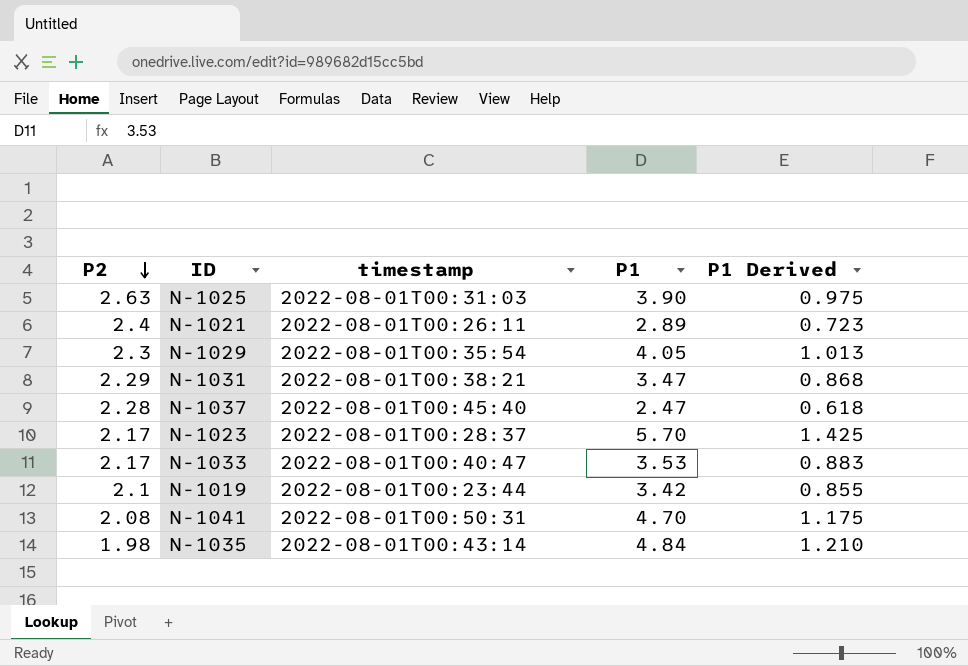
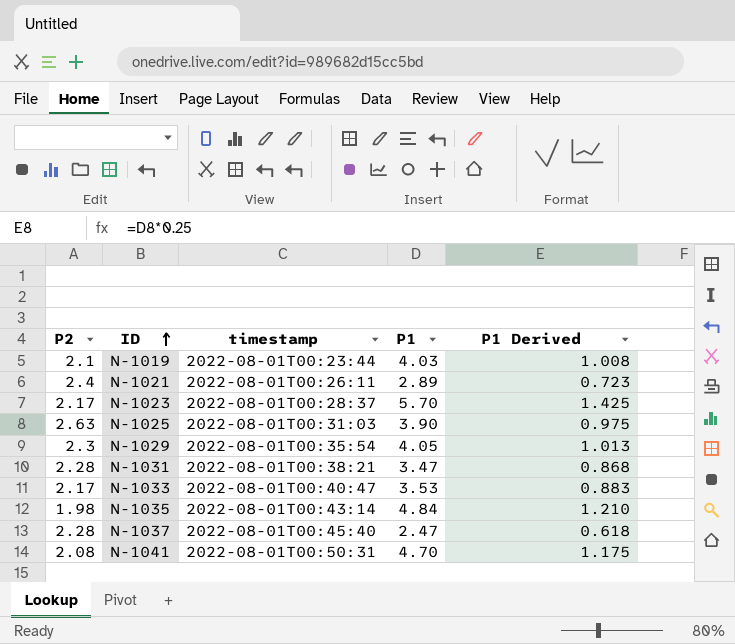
row order: P2 descending -> ID ascending
N-1019 | P1: 3.42 -> 4.03
N-1019 | P1 Derived: 0.855 -> 1.008
N-1031 | P2: 2.29 -> 2.28

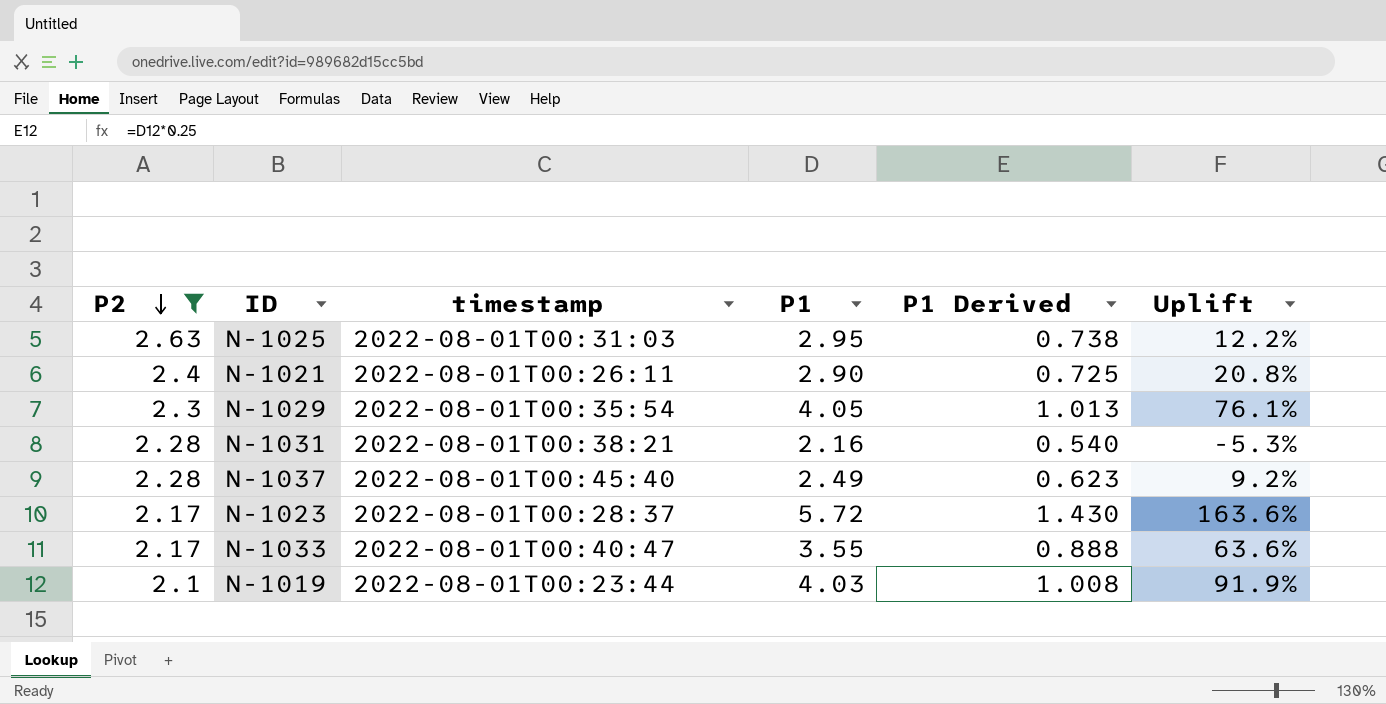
filter: none -> P2 >= 2.1
row order: ID ascending -> P2 descending
column Uplift | formula: none -> ([P1] - [P2]) / [P2]
N-1025 | P1: 3.90 -> 2.95
N-1025 | P1 Derived: 0.975 -> 0.738
N-1021 | P1: 2.89 -> 2.90
N-1021 | P1 Derived: 0.723 -> 0.725
N-1031 | P1: 3.47 -> 2.16
N-1031 | P1 Derived: 0.868 -> 0.540
N-1037 | P1: 2.47 -> 2.49
N-1037 | P1 Derived: 0.618 -> 0.623
N-1023 | P1: 5.70 -> 5.72
N-1023 | P1 Derived: 1.425 -> 1.430
N-1033 | P1: 3.53 -> 3.55
N-1033 | P1 Derived: 0.883 -> 0.888

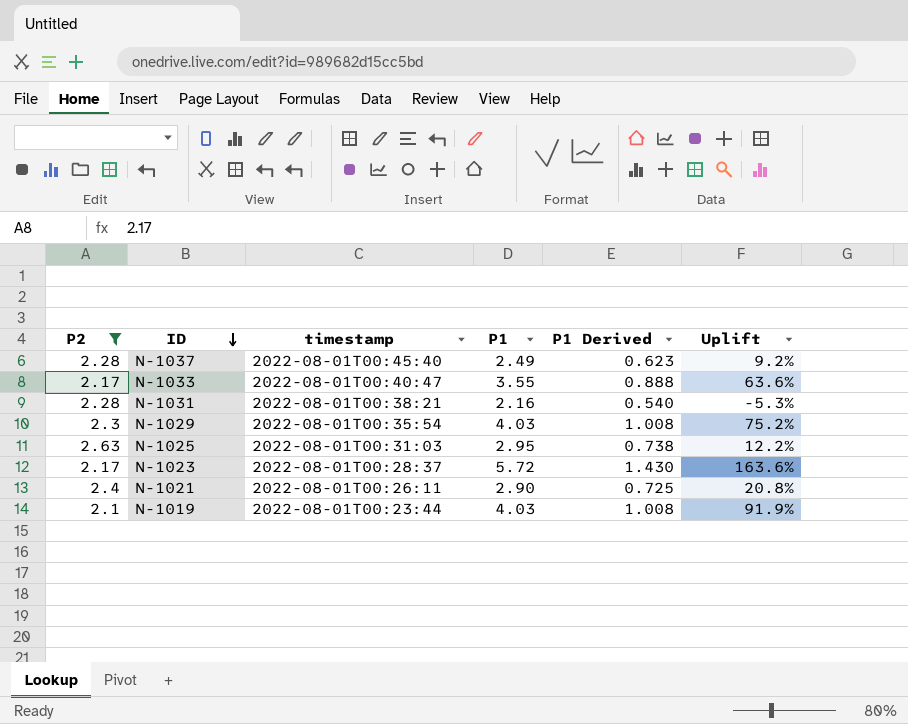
row order: P2 descending -> ID descending
N-1029 | P1: 4.05 -> 4.03
N-1029 | P1 Derived: 1.013 -> 1.008
N-1029 | Uplift: 76.1% -> 75.2%

